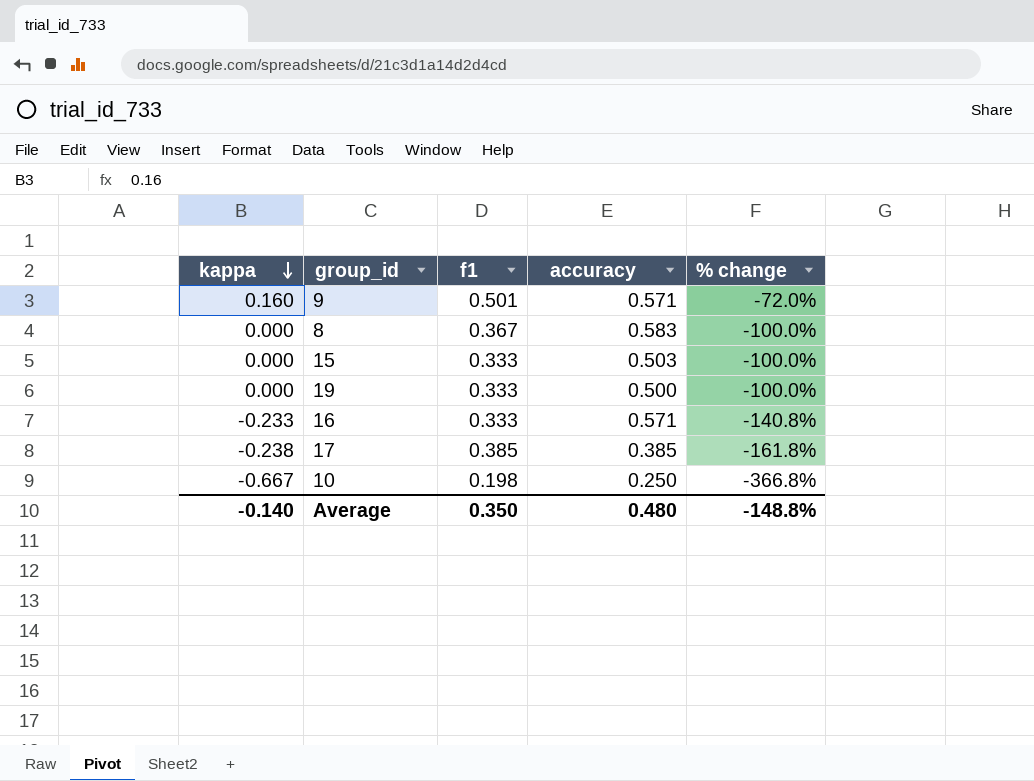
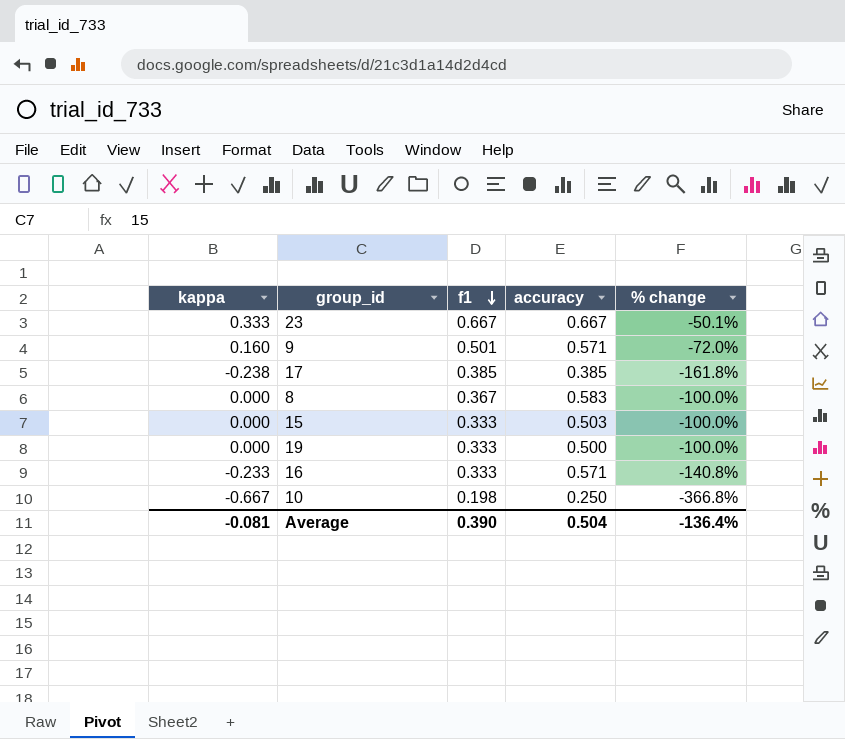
row order: kappa descending -> f1 descending
row 23: none -> 0.333 | 0.667 | 0.667 | -50.1%
Average | kappa: -0.140 -> -0.081
Average | f1: 0.350 -> 0.390
Average | accuracy: 0.480 -> 0.504
Average | % change: -148.8% -> -136.4%

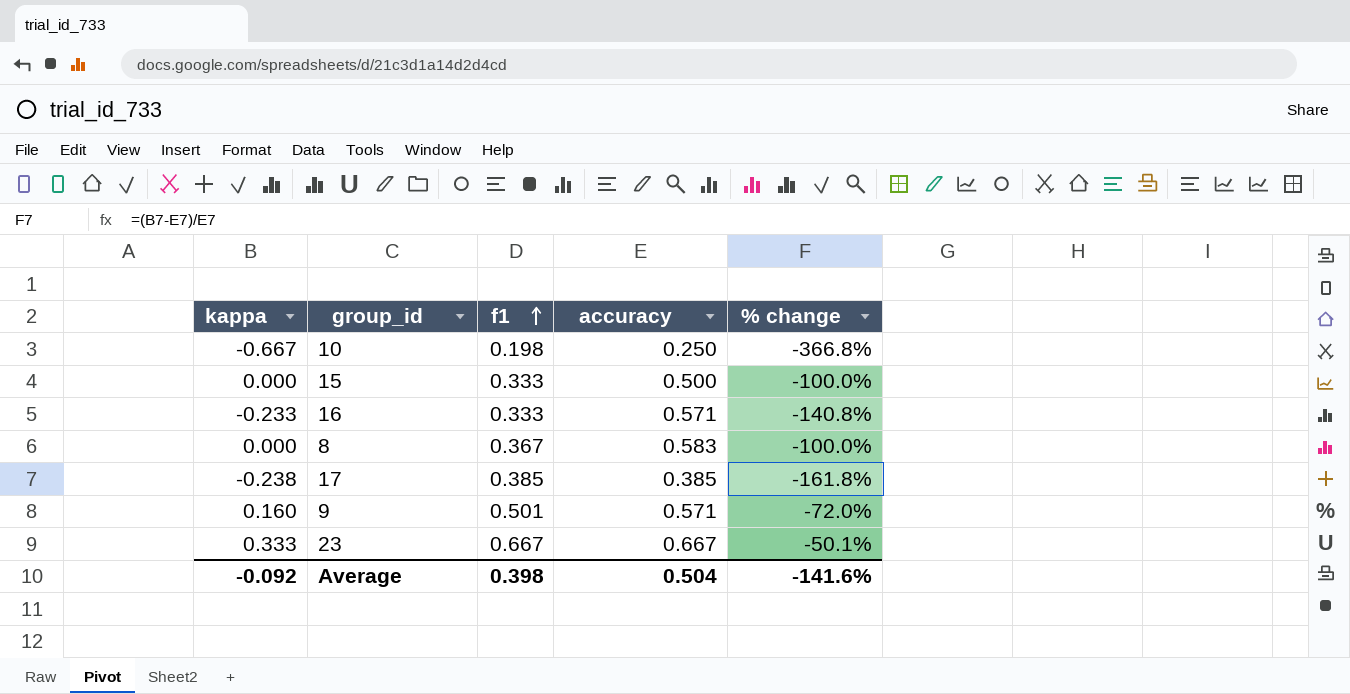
row order: f1 descending -> f1 ascending
row 19: 0.000 | 0.333 | 0.500 | -100.0% -> none
15 | accuracy: 0.503 -> 0.500
Average | kappa: -0.081 -> -0.092
Average | f1: 0.390 -> 0.398
Average | % change: -136.4% -> -141.6%

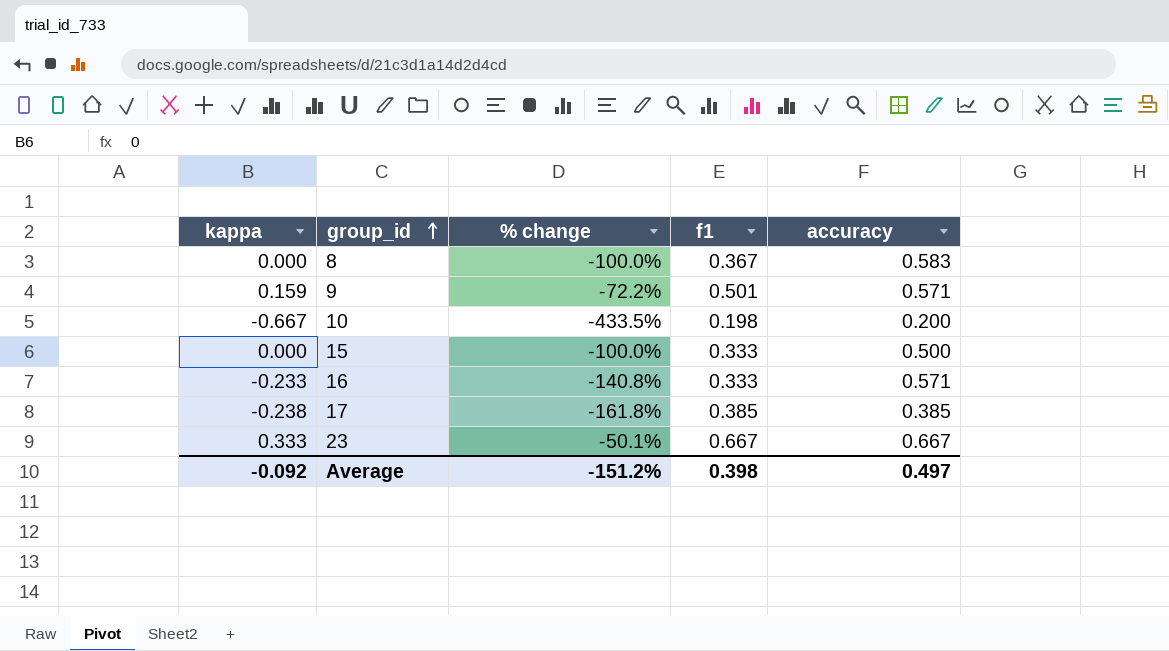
row order: f1 ascending -> group_id ascending
column % change | position: 5 -> 3
9 | kappa: 0.160 -> 0.159
9 | % change: -72.0% -> -72.2%
10 | % change: -366.8% -> -433.5%
10 | accuracy: 0.250 -> 0.200
Average | % change: -141.6% -> -151.2%
Average | accuracy: 0.504 -> 0.497

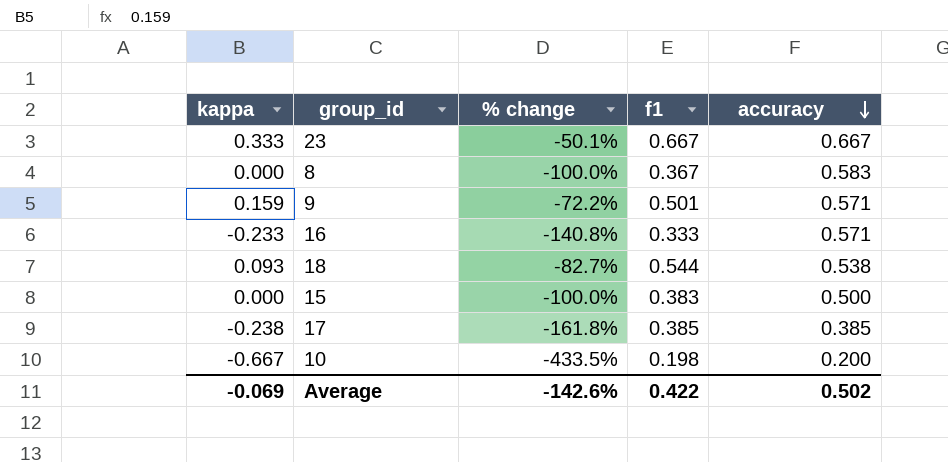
row order: group_id ascending -> accuracy descending
row 18: none -> 0.093 | -82.7% | 0.544 | 0.538
15 | f1: 0.333 -> 0.383
Average | kappa: -0.092 -> -0.069
Average | % change: -151.2% -> -142.6%
Average | f1: 0.398 -> 0.422
Average | accuracy: 0.497 -> 0.502

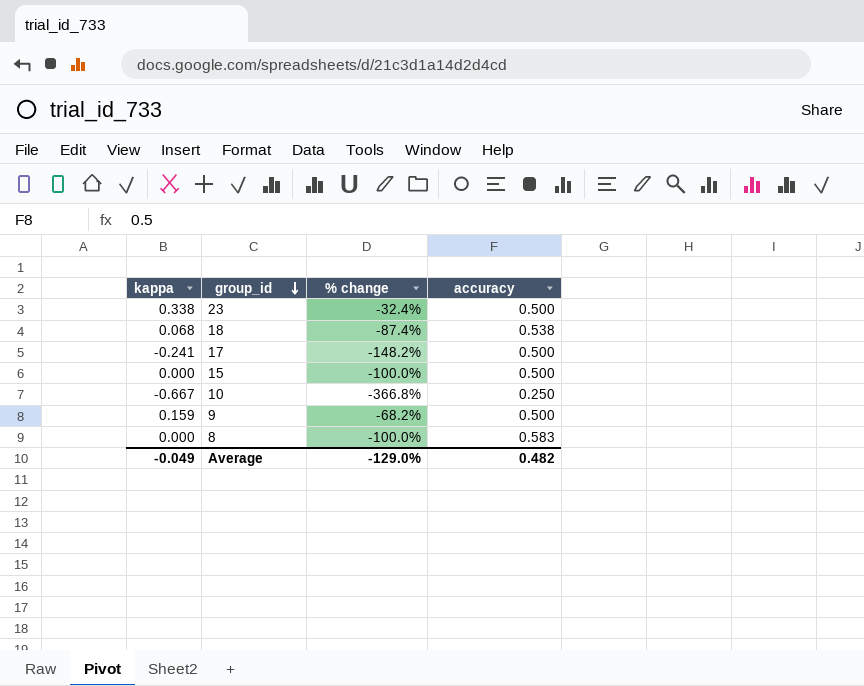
row order: accuracy descending -> group_id descending
column f1 | position: 4 -> none
row 16: -0.233 | -140.8% | 0.333 | 0.571 -> none
23 | kappa: 0.333 -> 0.338
23 | % change: -50.1% -> -32.4%
23 | accuracy: 0.667 -> 0.500
18 | kappa: 0.093 -> 0.068
18 | % change: -82.7% -> -87.4%
17 | kappa: -0.238 -> -0.241
17 | % change: -161.8% -> -148.2%
17 | accuracy: 0.385 -> 0.500
10 | % change: -433.5% -> -366.8%
10 | accuracy: 0.200 -> 0.250
9 | % change: -72.2% -> -68.2%
9 | accuracy: 0.571 -> 0.500
Average | kappa: -0.069 -> -0.049
Average | % change: -142.6% -> -129.0%
Average | accuracy: 0.502 -> 0.482

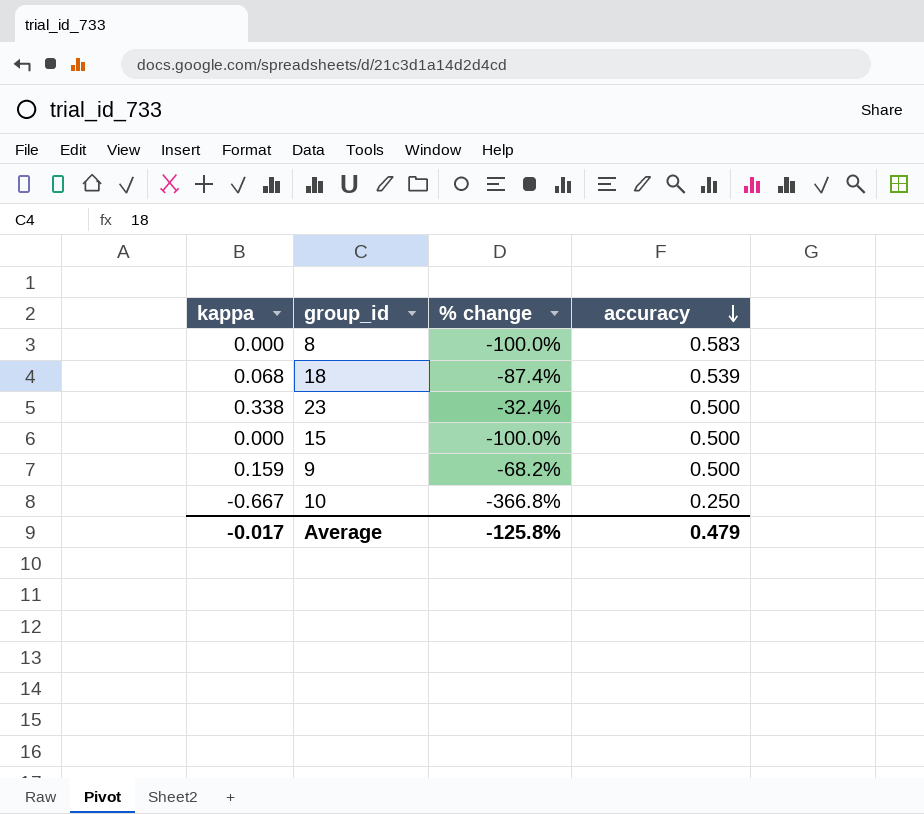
row order: group_id descending -> accuracy descending
row 17: -0.241 | -148.2% | 0.500 -> none
18 | accuracy: 0.538 -> 0.539
Average | kappa: -0.049 -> -0.017
Average | % change: -129.0% -> -125.8%
Average | accuracy: 0.482 -> 0.479

